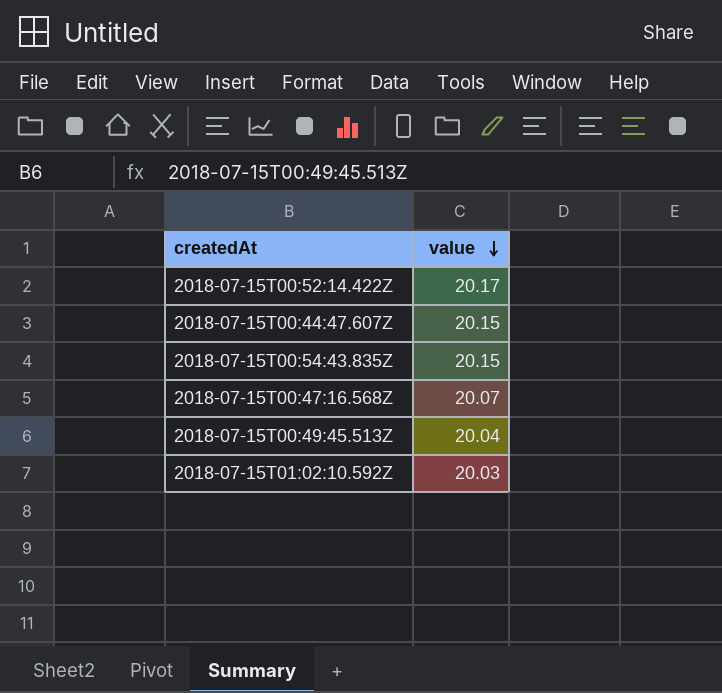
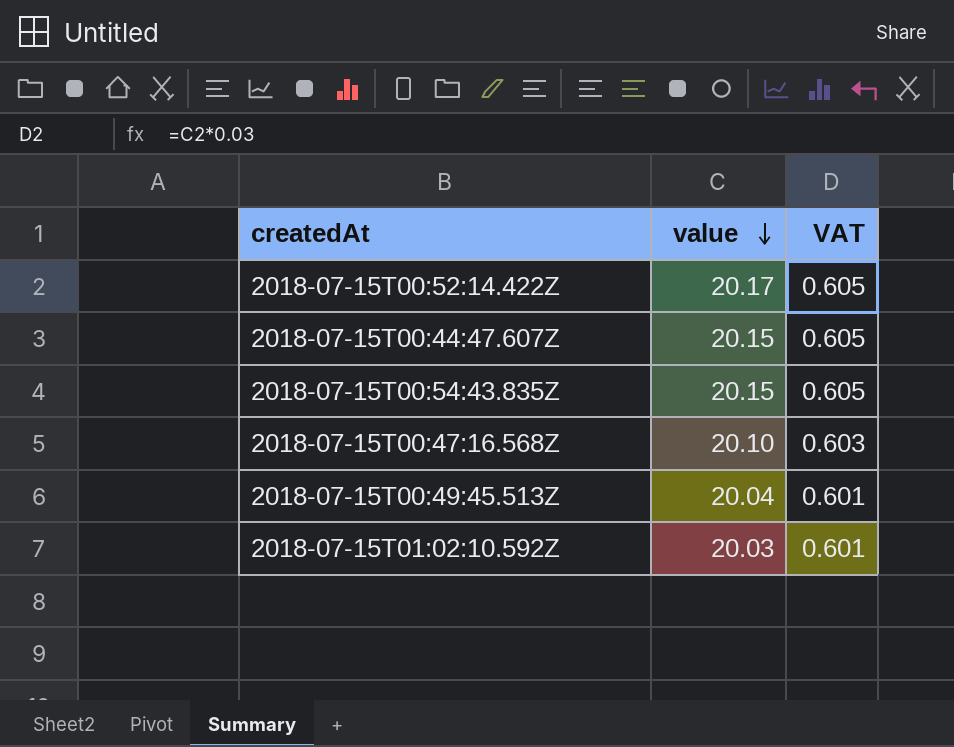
column VAT | formula: none -> [value] * 0.03
2018-07-15T00:47:16.568Z | value: 20.07 -> 20.10

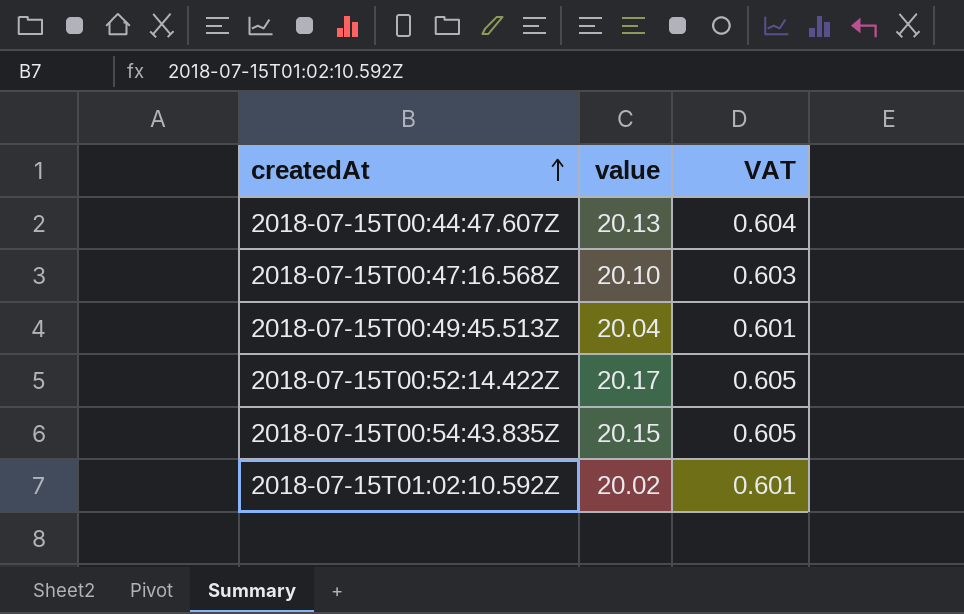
row order: value descending -> createdAt ascending
2018-07-15T00:44:47.607Z | value: 20.15 -> 20.13
2018-07-15T00:44:47.607Z | VAT: 0.605 -> 0.604
2018-07-15T01:02:10.592Z | value: 20.03 -> 20.02

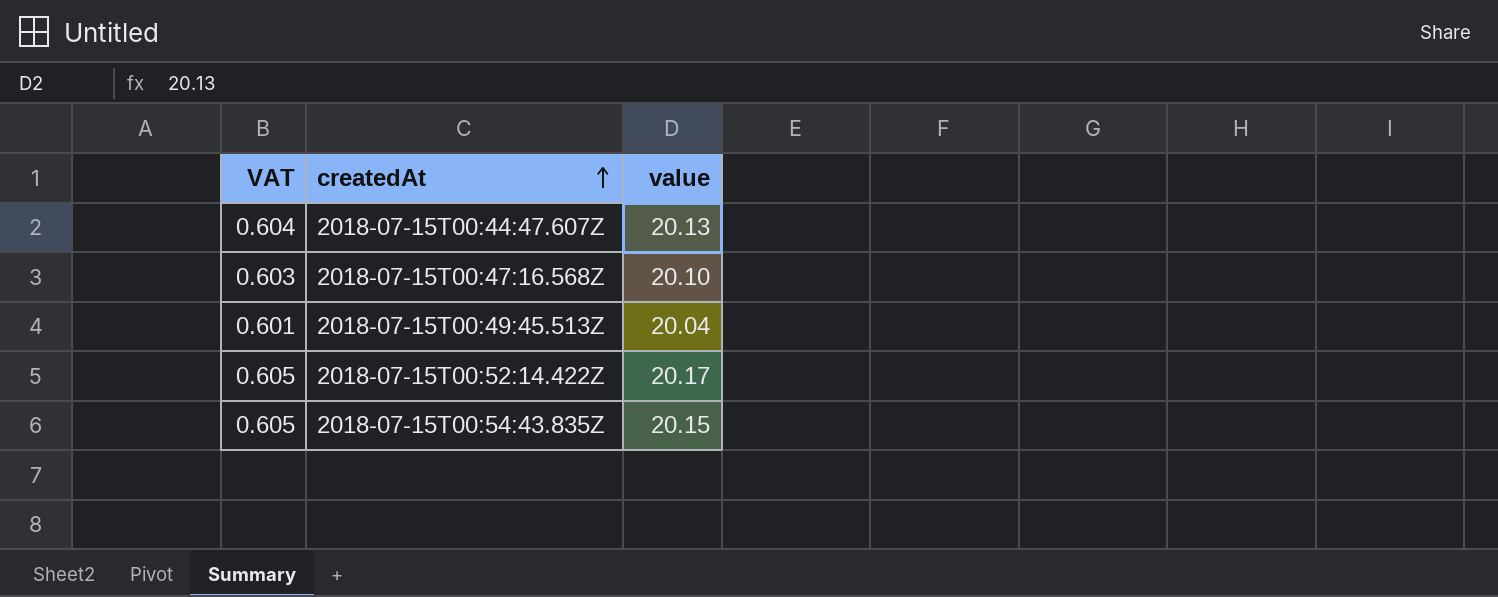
column VAT | position: 3 -> 1
row 2018-07-15T01:02:10.592Z: 20.02 | 0.601 -> none

